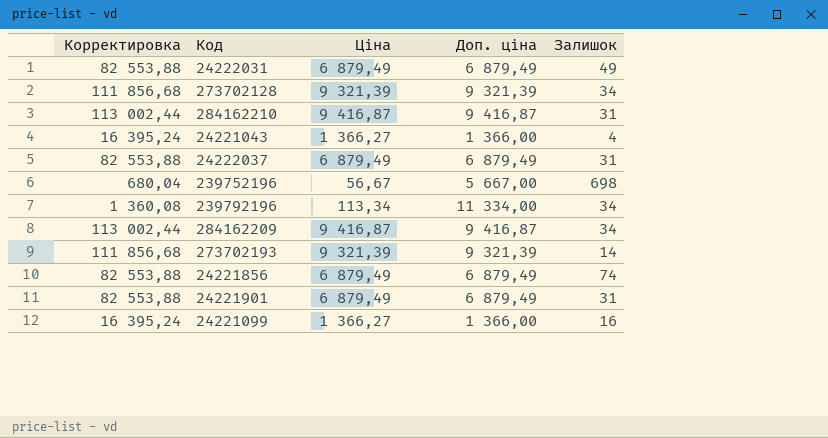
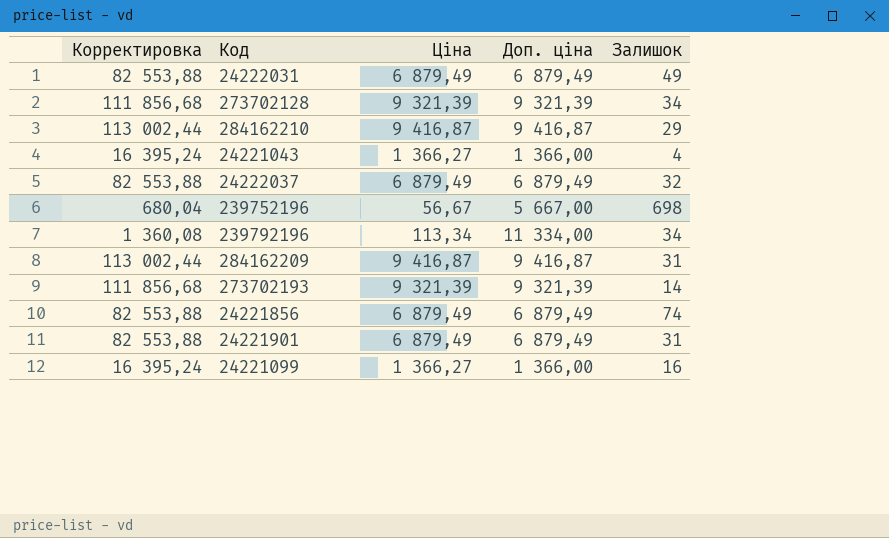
284162210 | Залишок: 31 -> 29
24222037 | Залишок: 31 -> 32
284162209 | Залишок: 34 -> 31

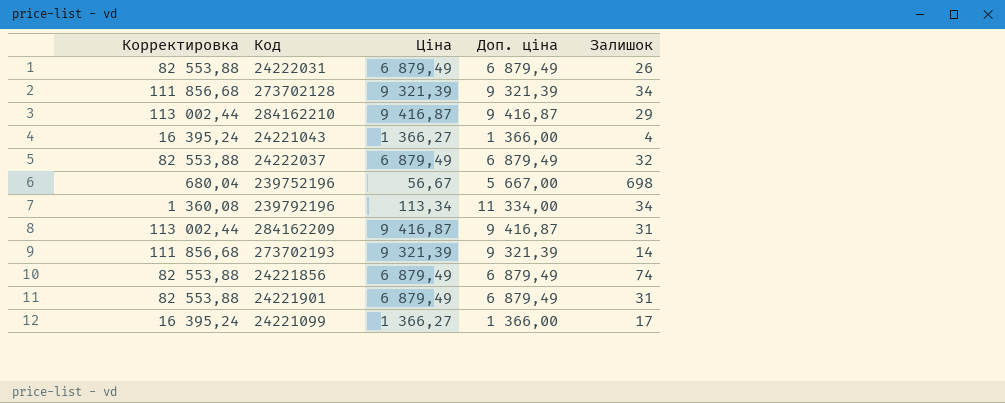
24222031 | Залишок: 49 -> 26
24221099 | Залишок: 16 -> 17

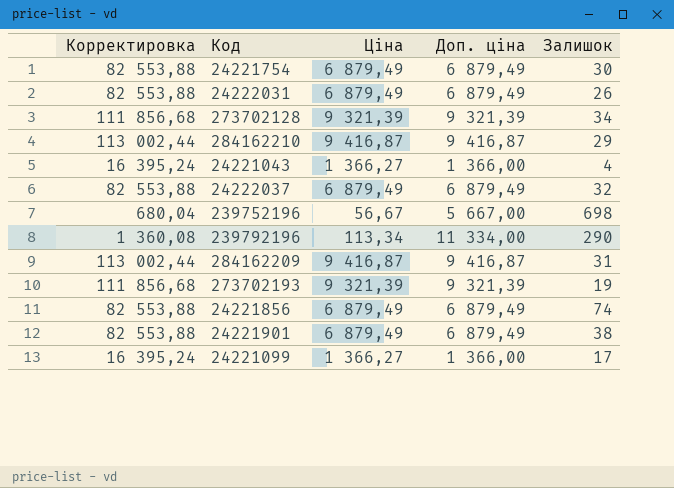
row 24221754: none -> 82 553,88 | 6 879,49 | 6 879,49 | 30
239792196 | Залишок: 34 -> 290
273702193 | Залишок: 14 -> 19
24221901 | Залишок: 31 -> 38

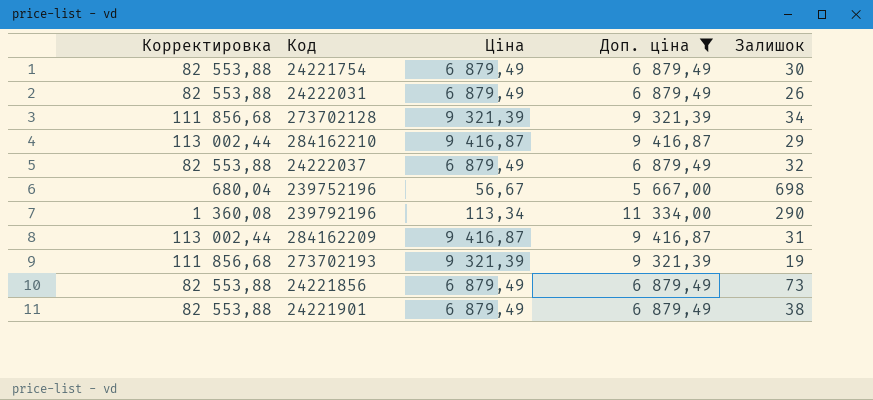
filter: none -> Доп. ціна != 1 366,00
24221856 | Залишок: 74 -> 73

